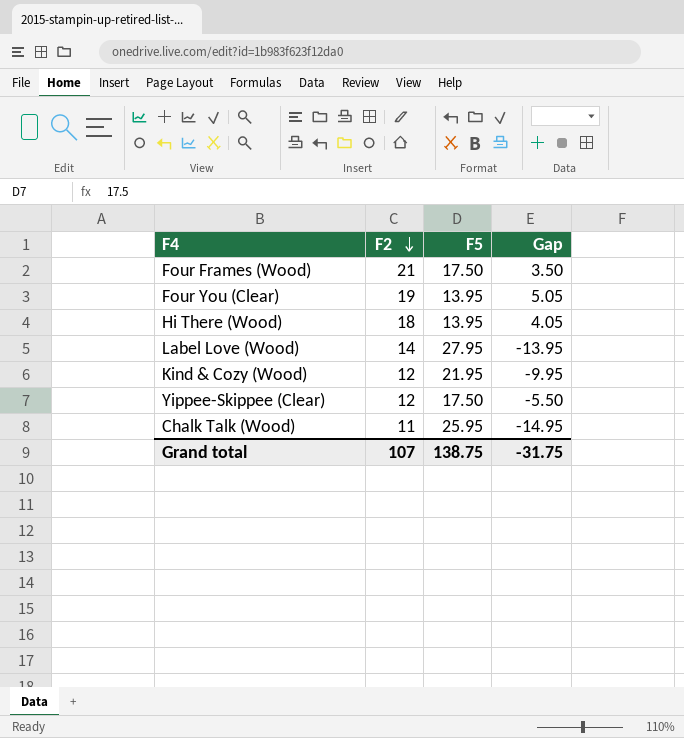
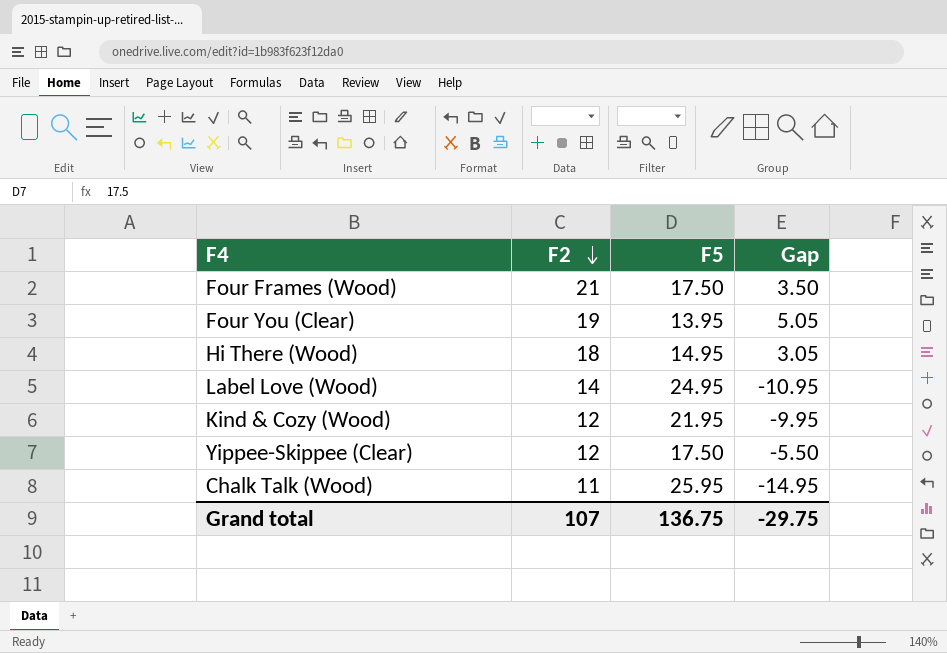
Hi There (Wood) | F5: 13.95 -> 14.95
Hi There (Wood) | Gap: 4.05 -> 3.05
Label Love (Wood) | F5: 27.95 -> 24.95
Label Love (Wood) | Gap: -13.95 -> -10.95
Grand total | F5: 138.75 -> 136.75
Grand total | Gap: -31.75 -> -29.75

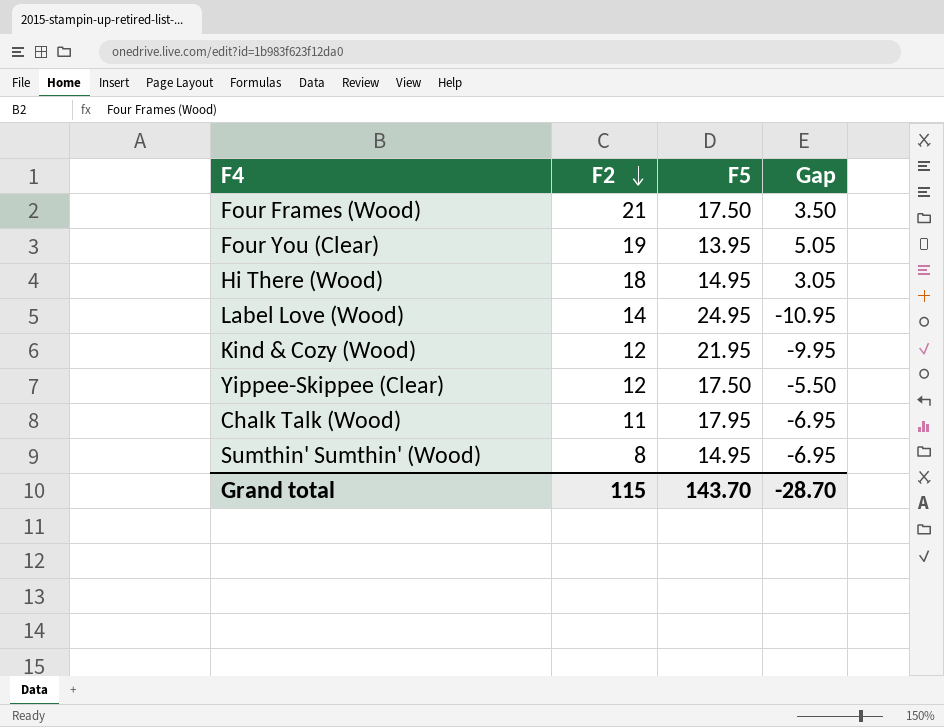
Chalk Talk (Wood) | F5: 25.95 -> 17.95
Chalk Talk (Wood) | Gap: -14.95 -> -6.95
row Sumthin' Sumthin' (Wood): none -> 8 | 14.95 | -6.95
Grand total | F2: 107 -> 115
Grand total | F5: 136.75 -> 143.70
Grand total | Gap: -29.75 -> -28.70

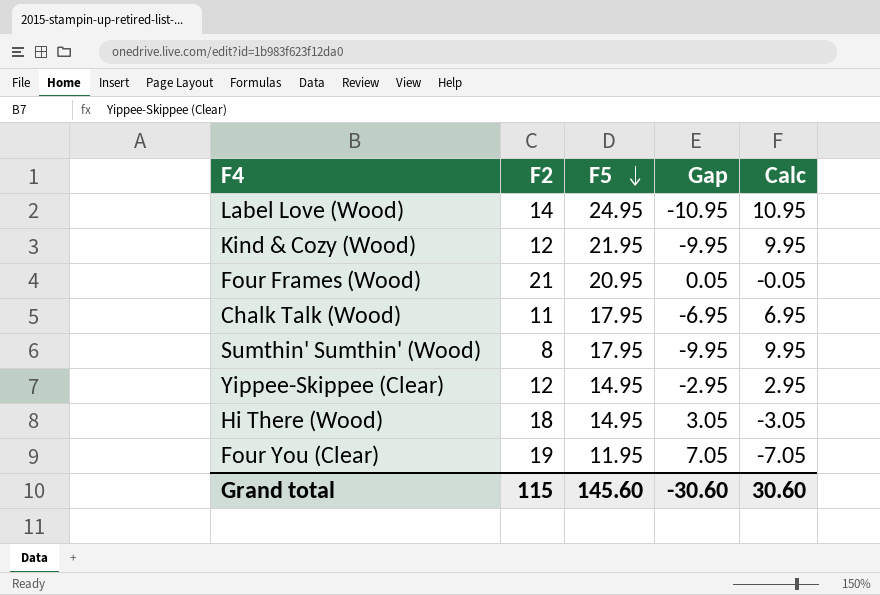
row order: F2 descending -> F5 descending
column Calc | formula: none -> [F5] - [F2]
Four Frames (Wood) | F5: 17.50 -> 20.95
Four Frames (Wood) | Gap: 3.50 -> 0.05
Sumthin' Sumthin' (Wood) | F5: 14.95 -> 17.95
Sumthin' Sumthin' (Wood) | Gap: -6.95 -> -9.95
Yippee-Skippee (Clear) | F5: 17.50 -> 14.95
Yippee-Skippee (Clear) | Gap: -5.50 -> -2.95
Four You (Clear) | F5: 13.95 -> 11.95
Four You (Clear) | Gap: 5.05 -> 7.05
Grand total | F5: 143.70 -> 145.60
Grand total | Gap: -28.70 -> -30.60

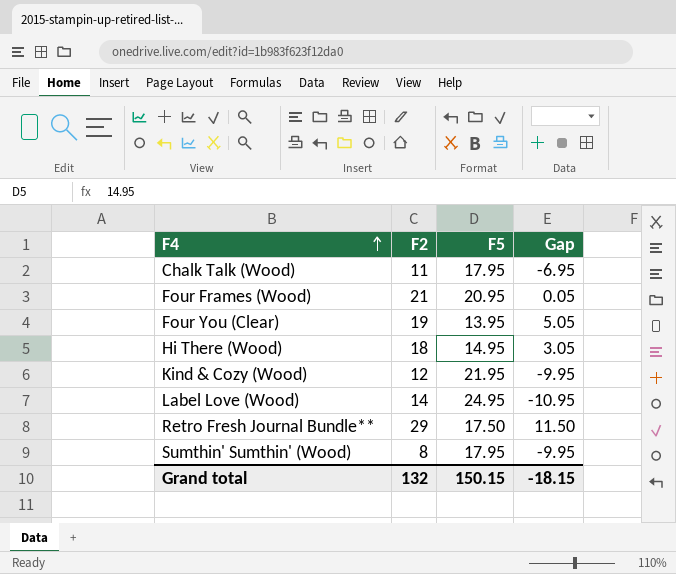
row order: F5 descending -> F4 ascending
column Calc | formula: [F5] - [F2] -> none
row Yippee-Skippee (Clear): 12 | 14.95 | -2.95 | 2.95 -> none
Four You (Clear) | F5: 11.95 -> 13.95
Four You (Clear) | Gap: 7.05 -> 5.05
row Retro Fresh Journal Bundle**: none -> 29 | 17.50 | 11.50
Grand total | F2: 115 -> 132
Grand total | F5: 145.60 -> 150.15
Grand total | Gap: -30.60 -> -18.15

